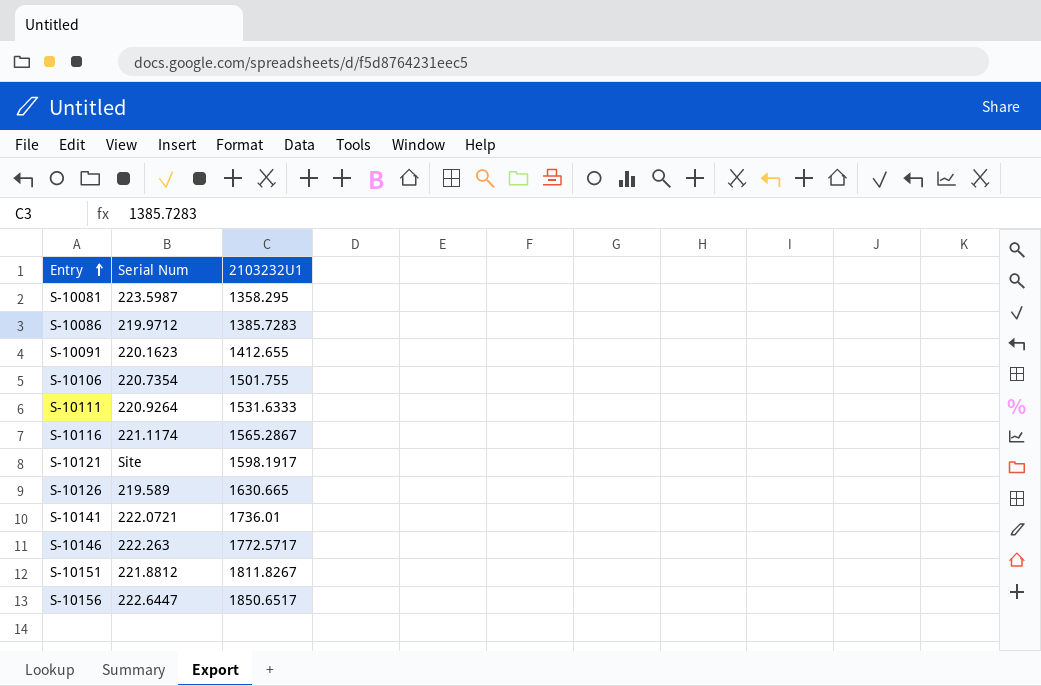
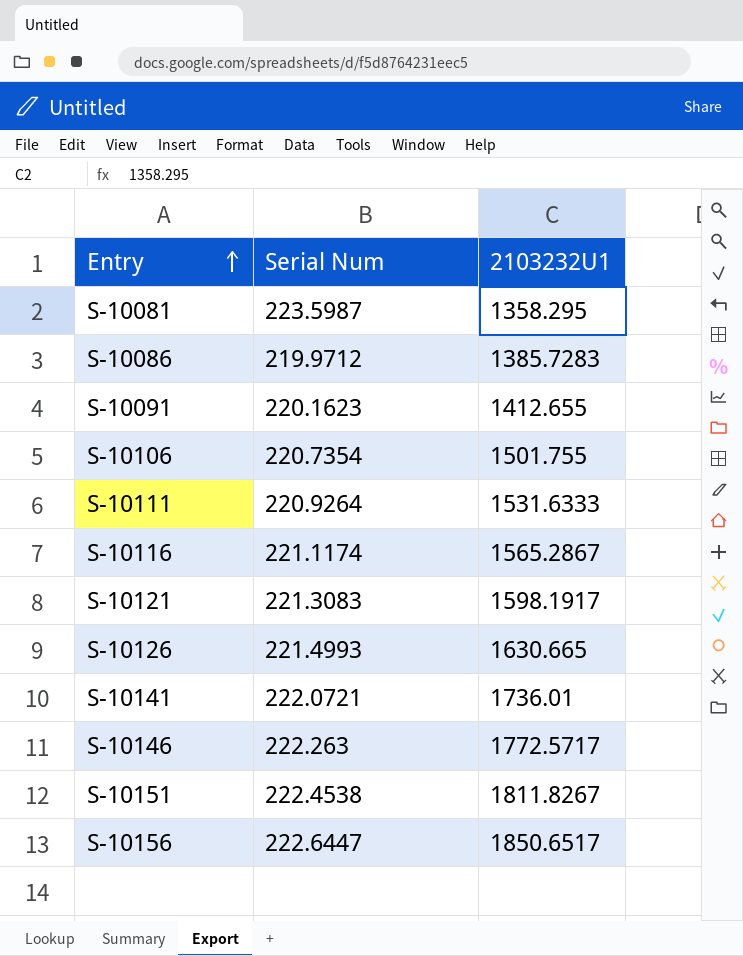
S-10121 | Serial Num: Site -> 221.3083
S-10126 | Serial Num: 219.589 -> 221.4993
S-10151 | Serial Num: 221.8812 -> 222.4538

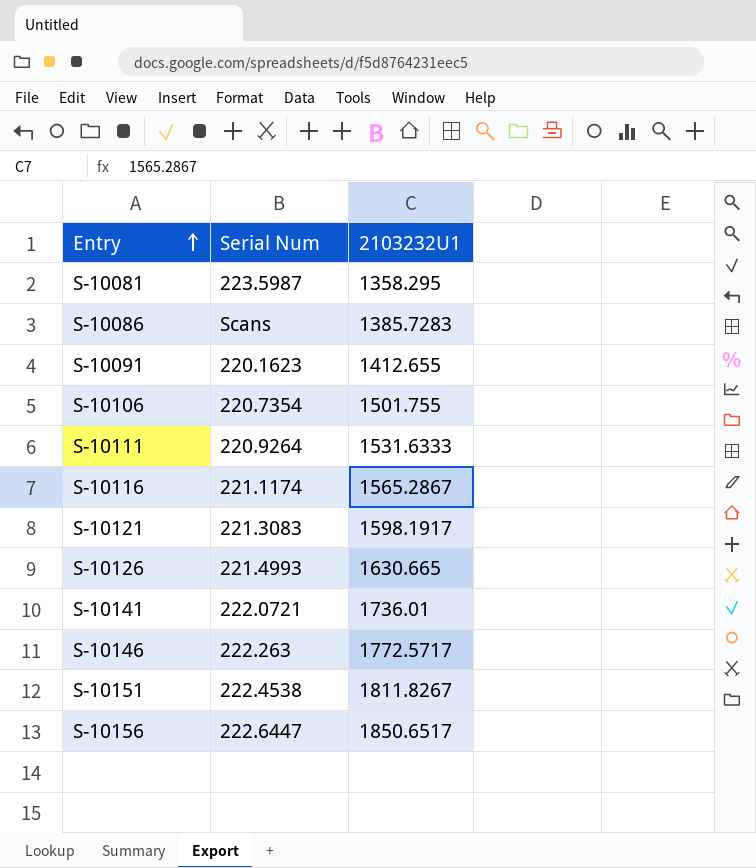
S-10086 | Serial Num: 219.9712 -> Scans

